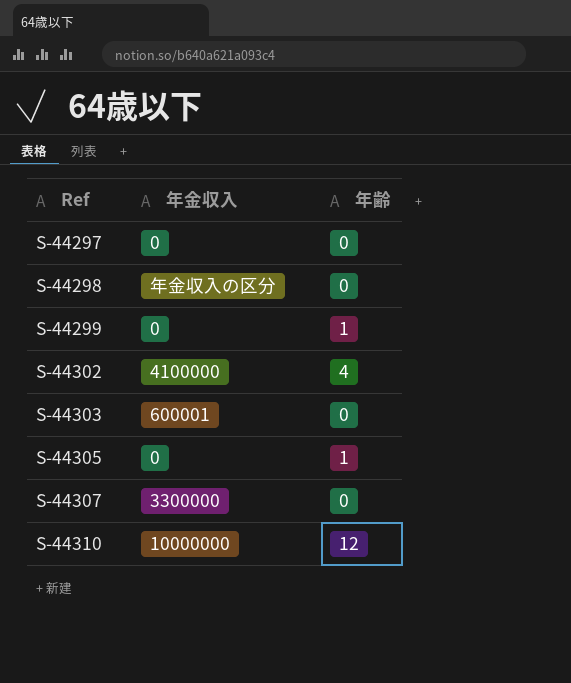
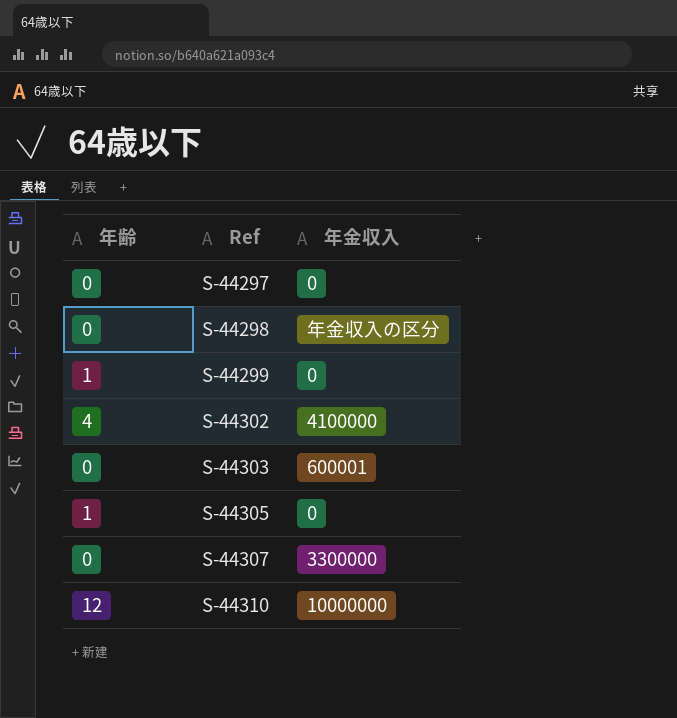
column 年齢 | position: 3 -> 1

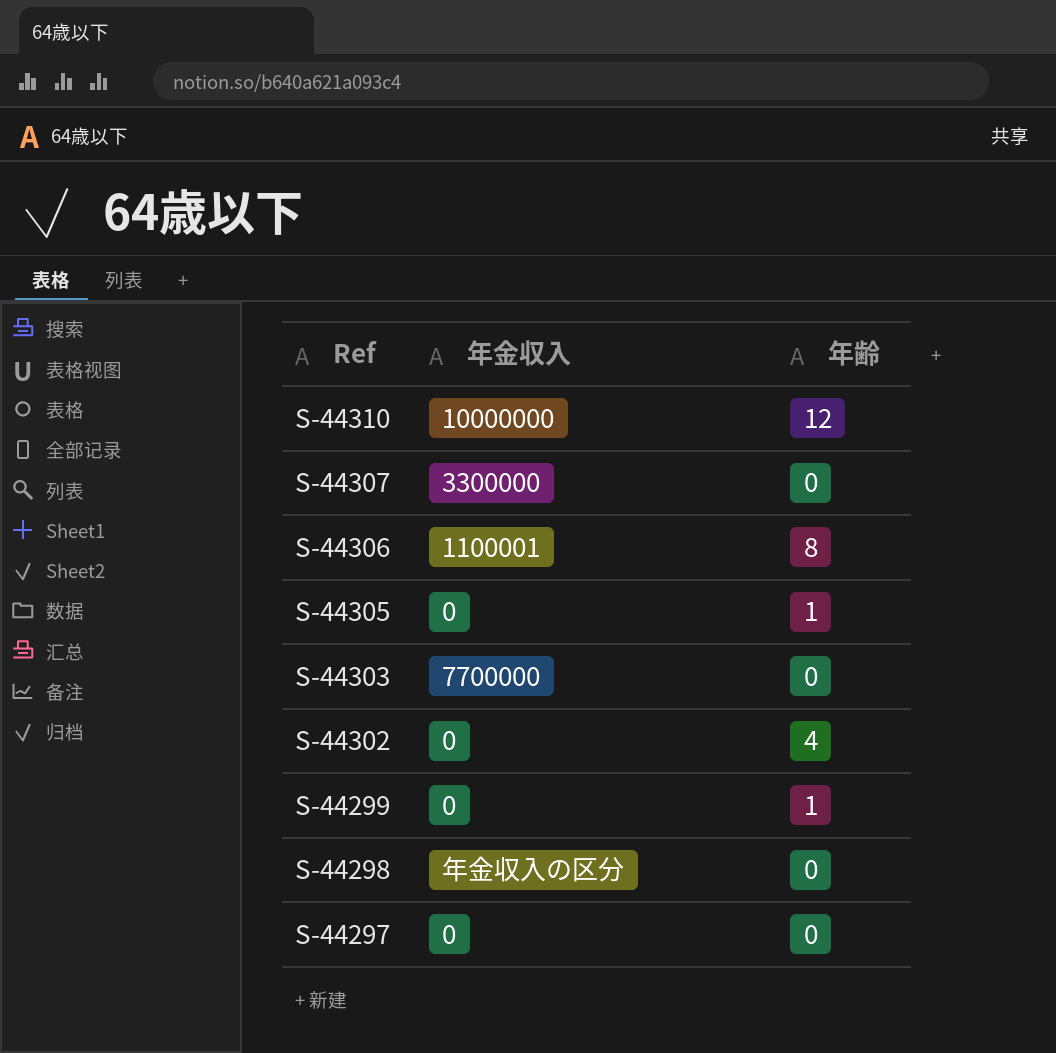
row order: Ref ascending -> Ref descending
column 年齢 | position: 1 -> 3
row S-44306: none -> 1100001 | 8
S-44303 | 年金収入: 600001 -> 7700000
S-44302 | 年金収入: 4100000 -> 0

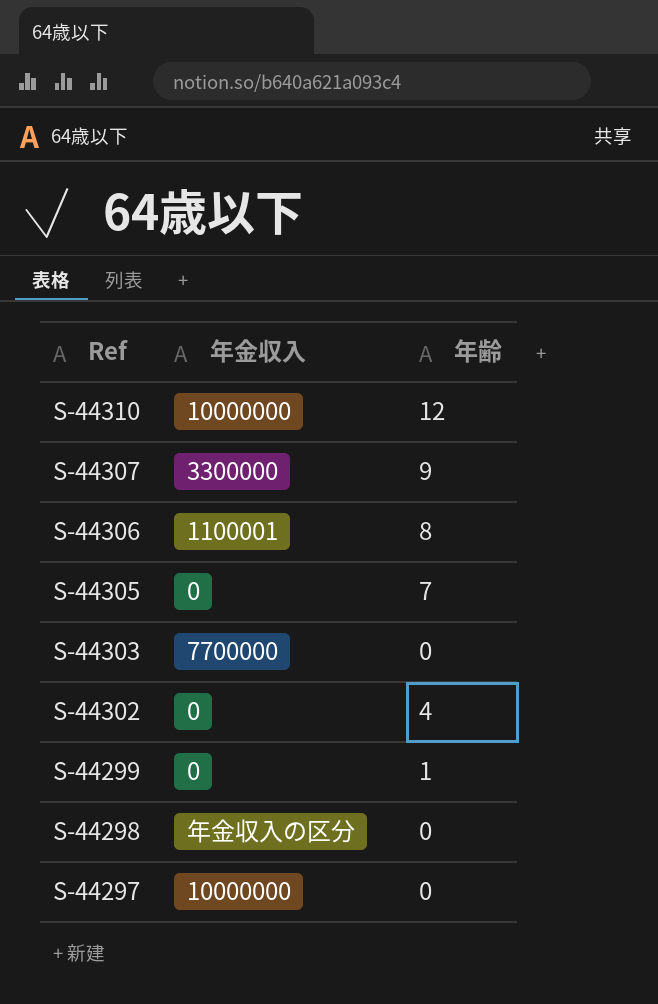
S-44307 | 年齢: 0 -> 9
S-44305 | 年齢: 1 -> 7
S-44297 | 年金収入: 0 -> 10000000

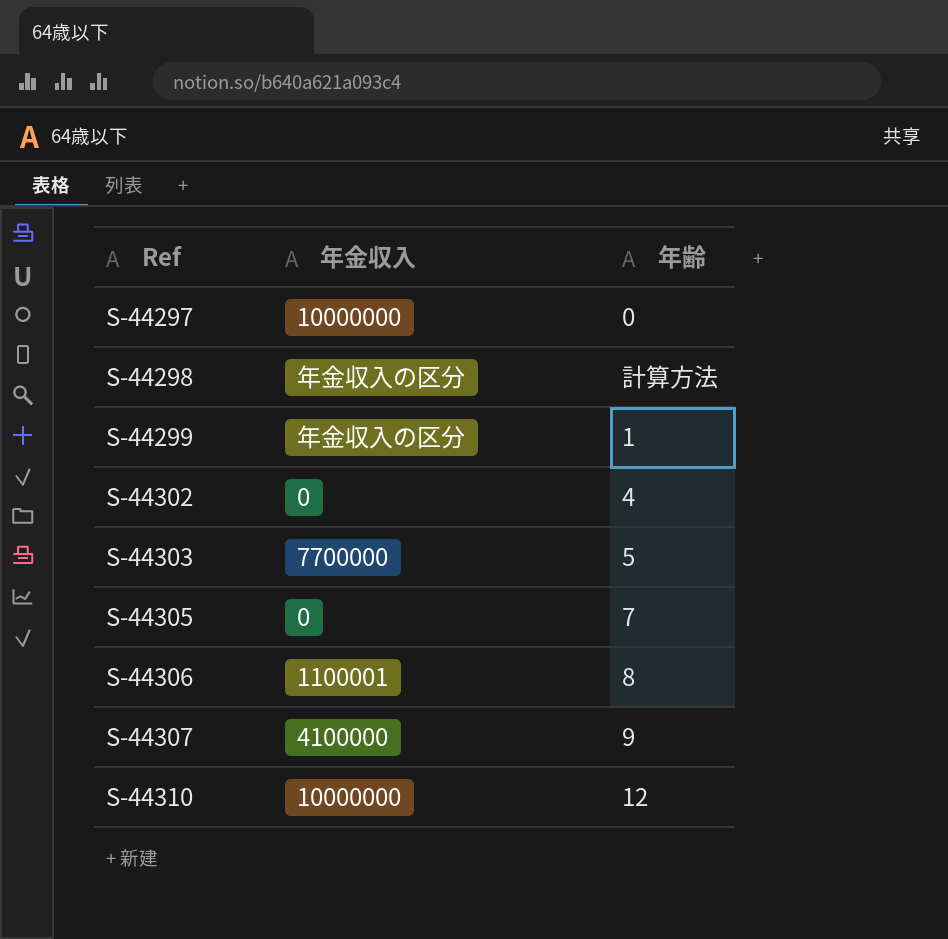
row order: Ref descending -> Ref ascending
S-44298 | 年齢: 0 -> 計算方法
S-44299 | 年金収入: 0 -> 年金収入の区分
S-44303 | 年齢: 0 -> 5
S-44307 | 年金収入: 3300000 -> 4100000

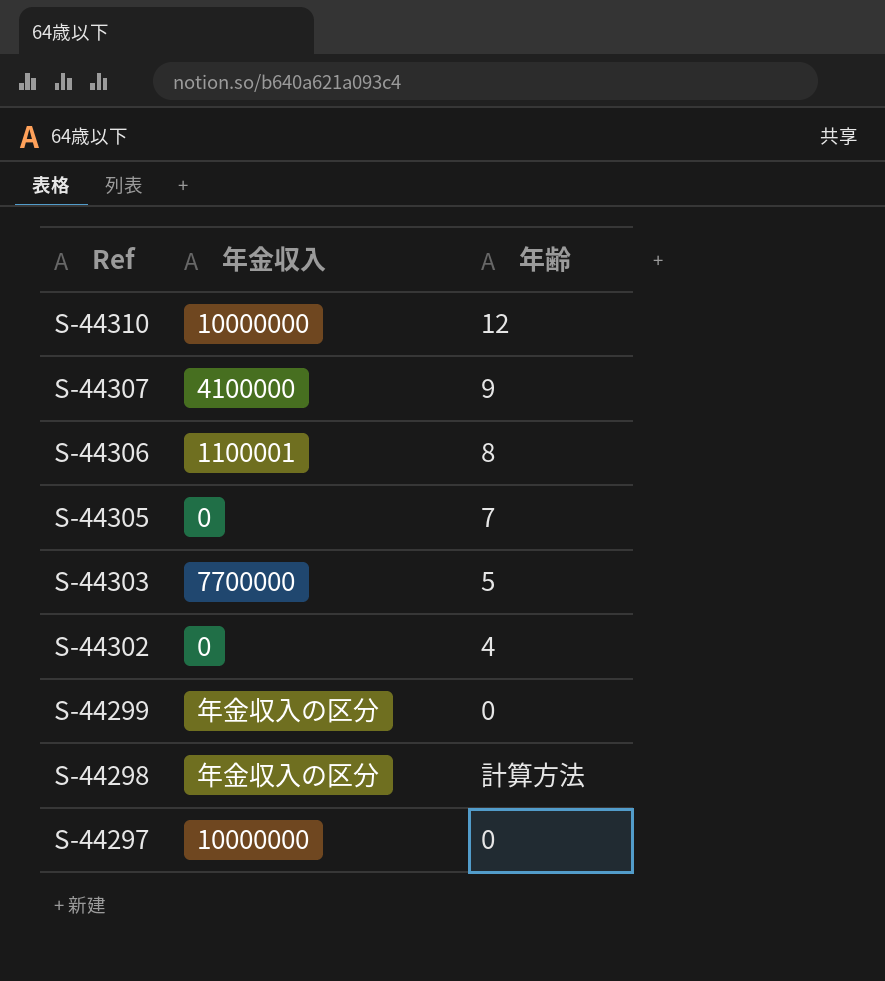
row order: Ref ascending -> Ref descending
S-44299 | 年齢: 1 -> 0

